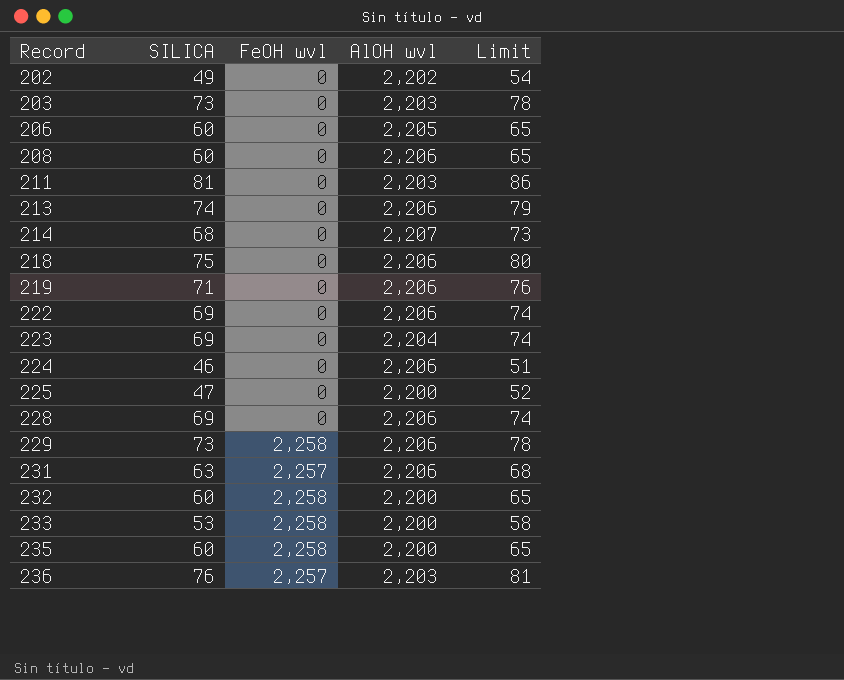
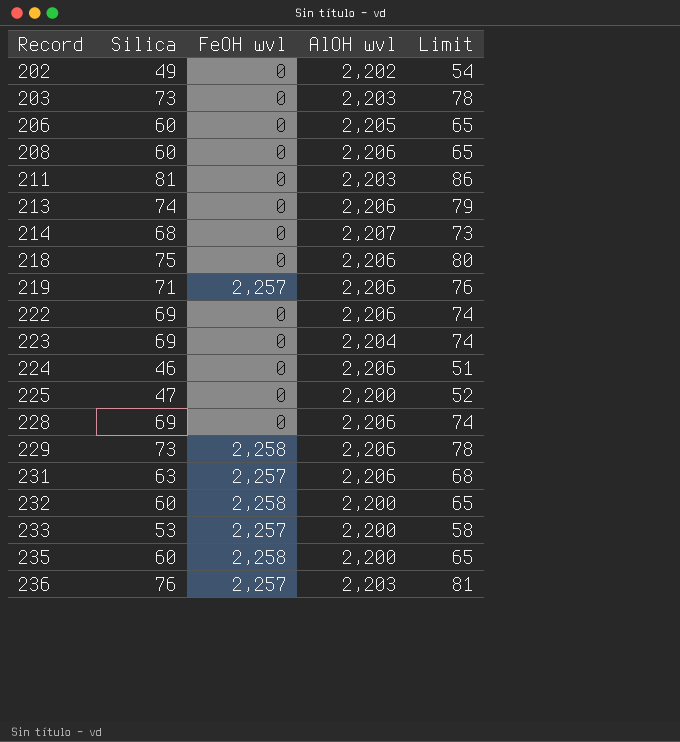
column name: SILICA -> Silica
219 | FeOH wvl: 0 -> 2,257
233 | FeOH wvl: 2,258 -> 2,257

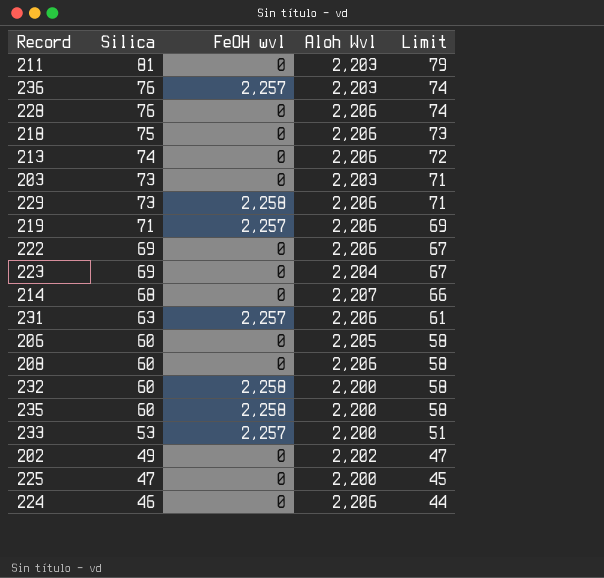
row order: Record ascending -> Silica descending
column name: AlOH wvl -> Aloh Wvl
column Limit | formula: [Silica] + 5 -> [Silica] - 2
228 | Silica: 69 -> 76

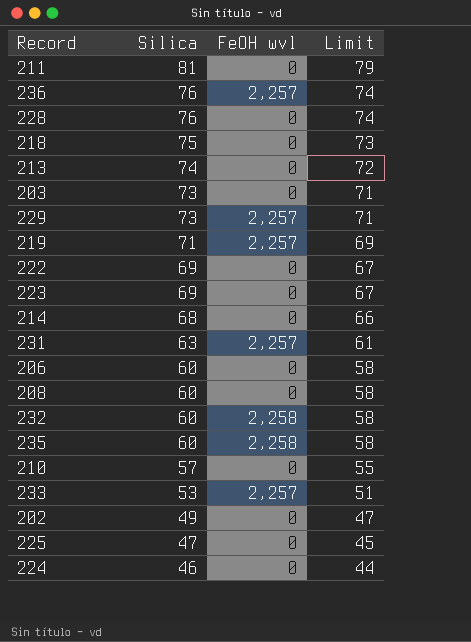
column Aloh Wvl | position: 4 -> none
229 | FeOH wvl: 2,258 -> 2,257
row 210: none -> 57 | 0 | 55

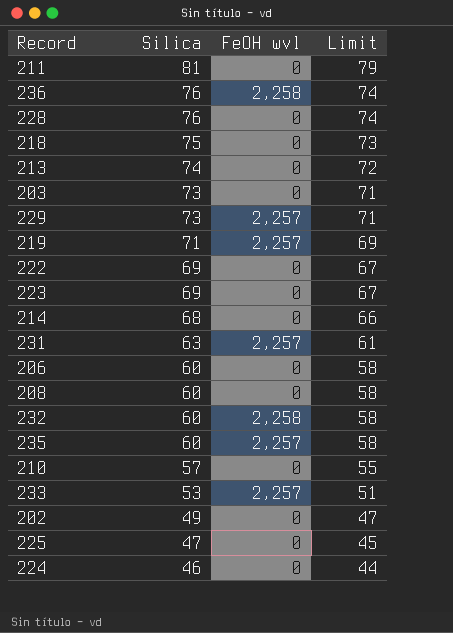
236 | FeOH wvl: 2,257 -> 2,258
235 | FeOH wvl: 2,258 -> 2,257

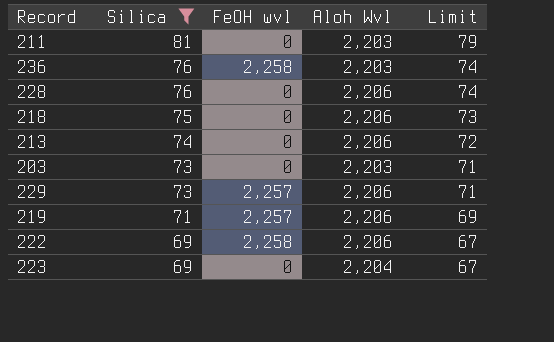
filter: none -> Silica >= 69
column Aloh Wvl | position: none -> 4
222 | FeOH wvl: 0 -> 2,258

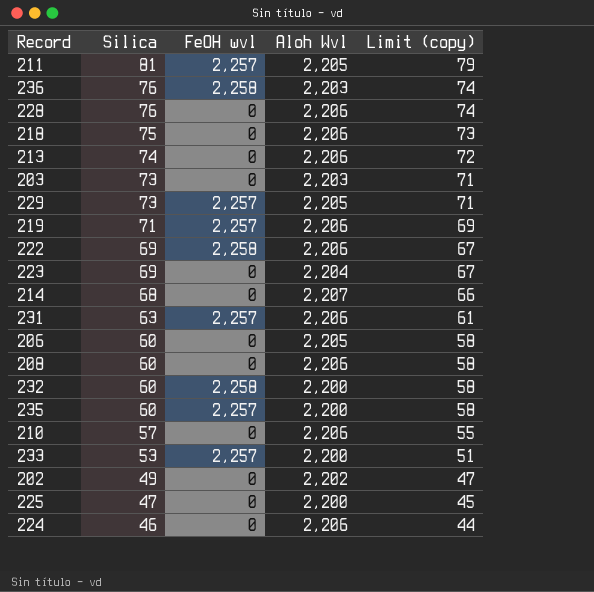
filter: Silica >= 69 -> none
column name: Limit -> Limit (copy)
211 | FeOH wvl: 0 -> 2,257
211 | Aloh Wvl: 2,203 -> 2,205
229 | Aloh Wvl: 2,206 -> 2,205

